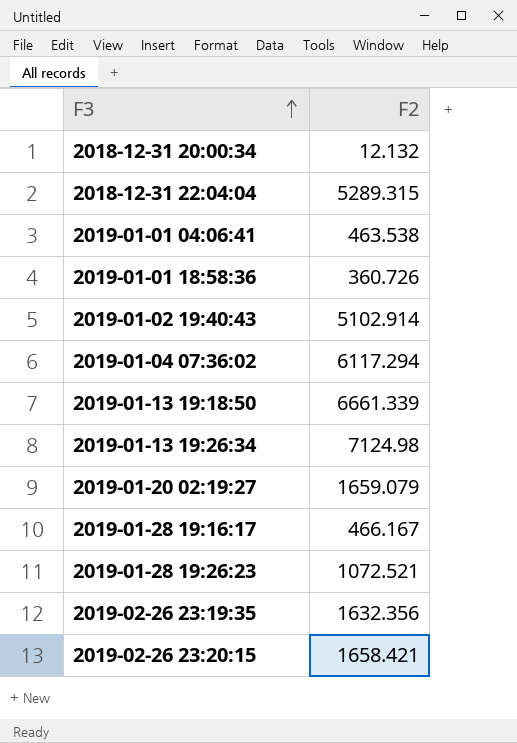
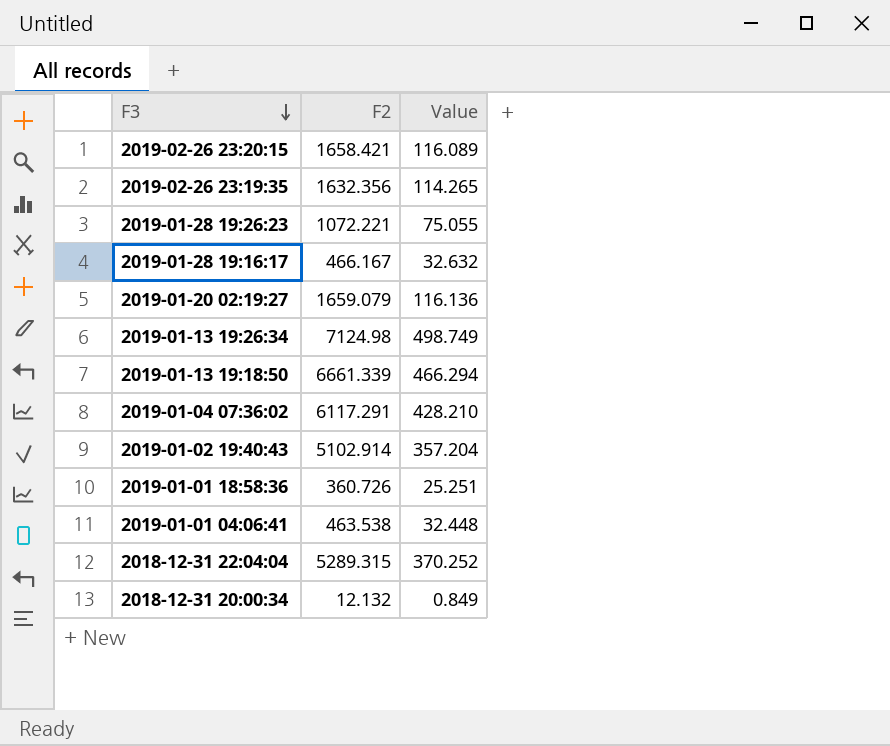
row order: F3 ascending -> F3 descending
column Value | formula: none -> [F2] * 0.07
2019-01-28 19:26:23 | F2: 1072.521 -> 1072.221
2019-01-04 07:36:02 | F2: 6117.294 -> 6117.291

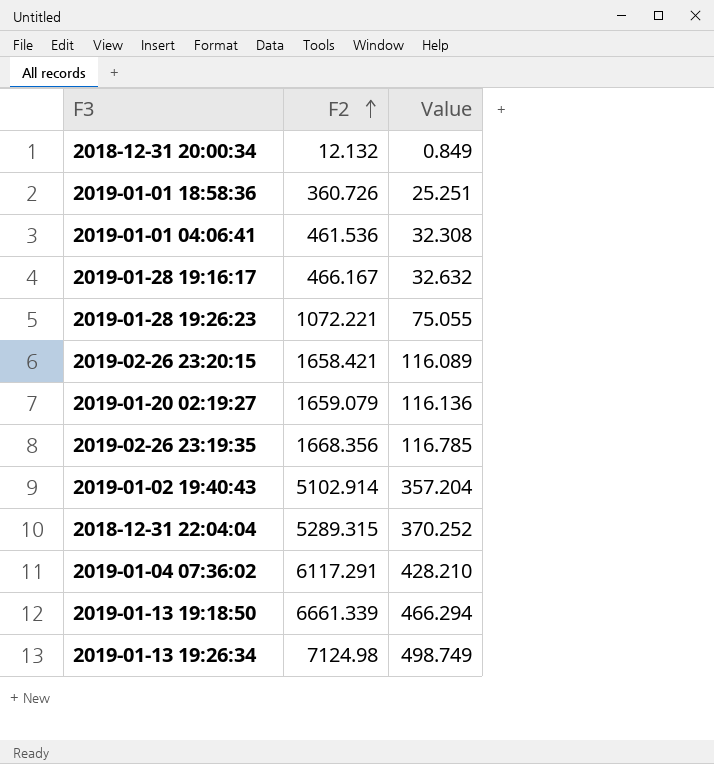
row order: F3 descending -> F2 ascending
2019-01-01 04:06:41 | F2: 463.538 -> 461.536
2019-01-01 04:06:41 | Value: 32.448 -> 32.308
2019-02-26 23:19:35 | F2: 1632.356 -> 1668.356
2019-02-26 23:19:35 | Value: 114.265 -> 116.785

